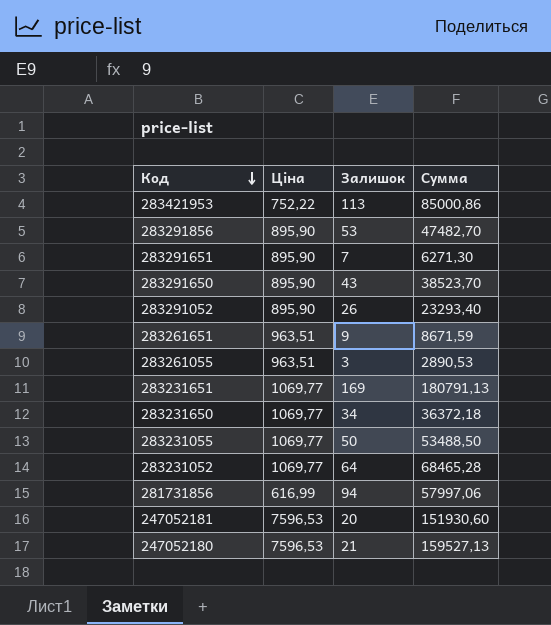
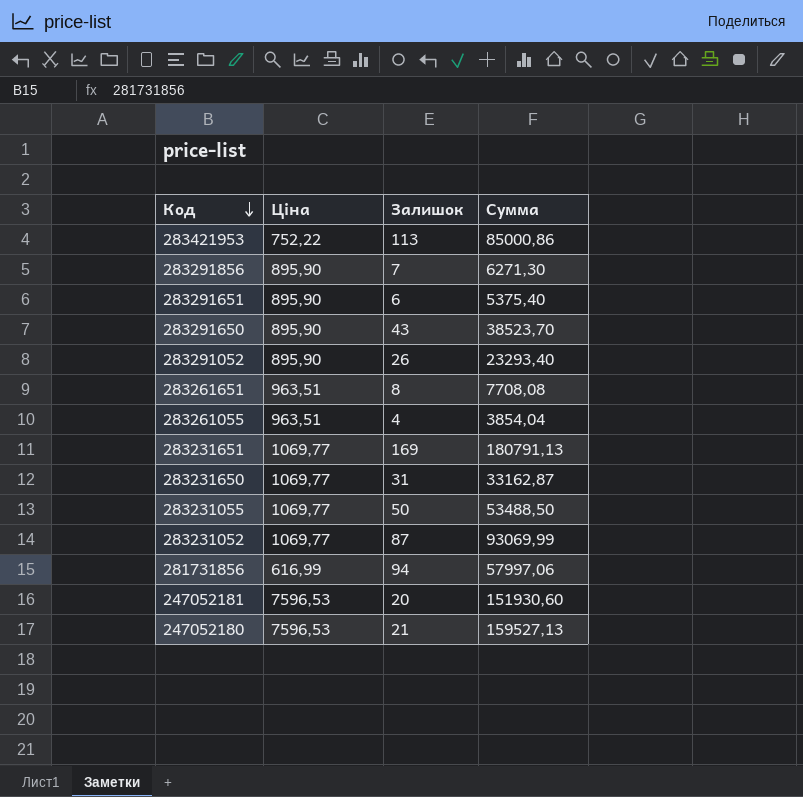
283291856 | Залишок: 53 -> 7
283291856 | Сумма: 47482,70 -> 6271,30
283291651 | Залишок: 7 -> 6
283291651 | Сумма: 6271,30 -> 5375,40
283261651 | Залишок: 9 -> 8
283261651 | Сумма: 8671,59 -> 7708,08
283261055 | Залишок: 3 -> 4
283261055 | Сумма: 2890,53 -> 3854,04
283231650 | Залишок: 34 -> 31
283231650 | Сумма: 36372,18 -> 33162,87
283231052 | Залишок: 64 -> 87
283231052 | Сумма: 68465,28 -> 93069,99

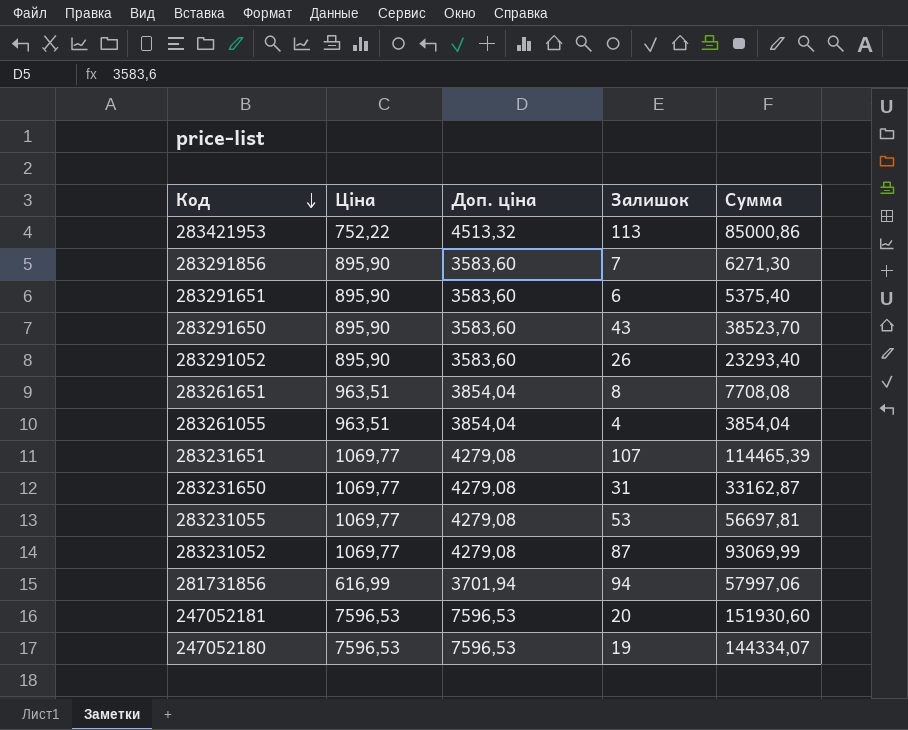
column Доп. ціна | position: none -> 3
283231651 | Залишок: 169 -> 107
283231651 | Сумма: 180791,13 -> 114465,39
283231055 | Залишок: 50 -> 53
283231055 | Сумма: 53488,50 -> 56697,81
247052180 | Залишок: 21 -> 19
247052180 | Сумма: 159527,13 -> 144334,07

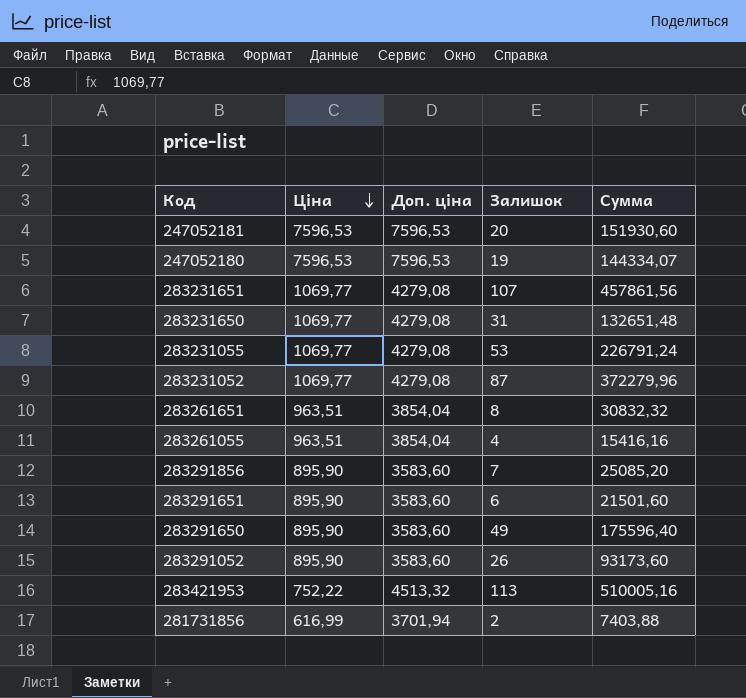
row order: Код descending -> Ціна descending
column Сумма | formula: [Ціна] * [Залишок] -> [Доп. ціна] * [Залишок]
283291650 | Залишок: 43 -> 49
281731856 | Залишок: 94 -> 2

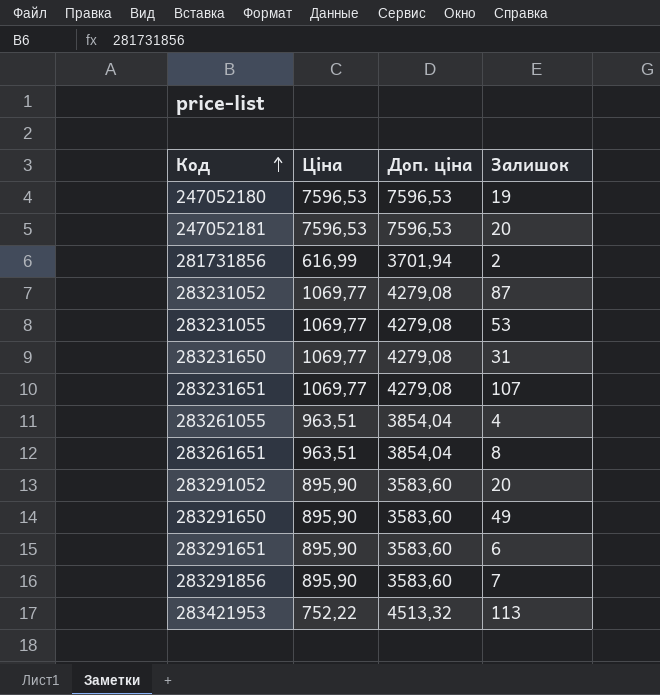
row order: Ціна descending -> Код ascending
column Сумма | formula: [Доп. ціна] * [Залишок] -> none
283291052 | Залишок: 26 -> 20

